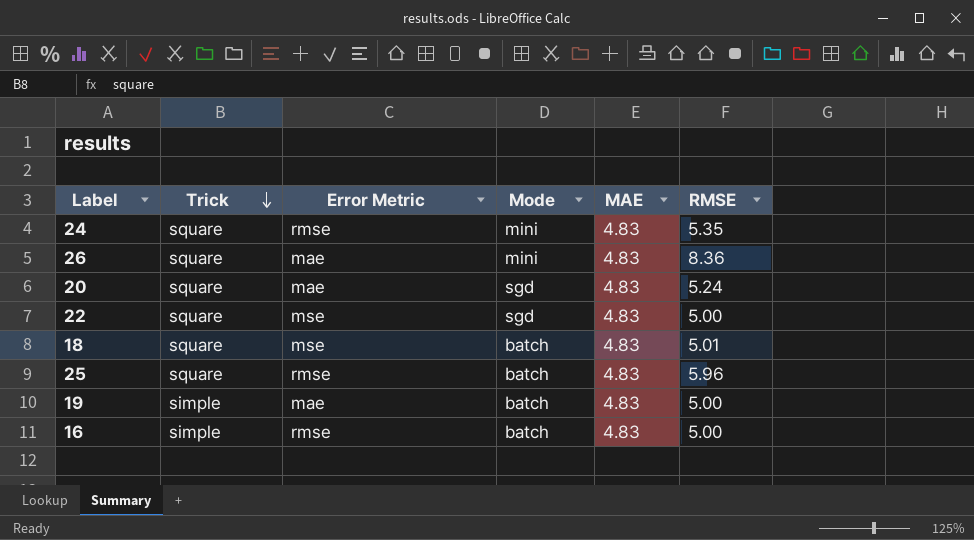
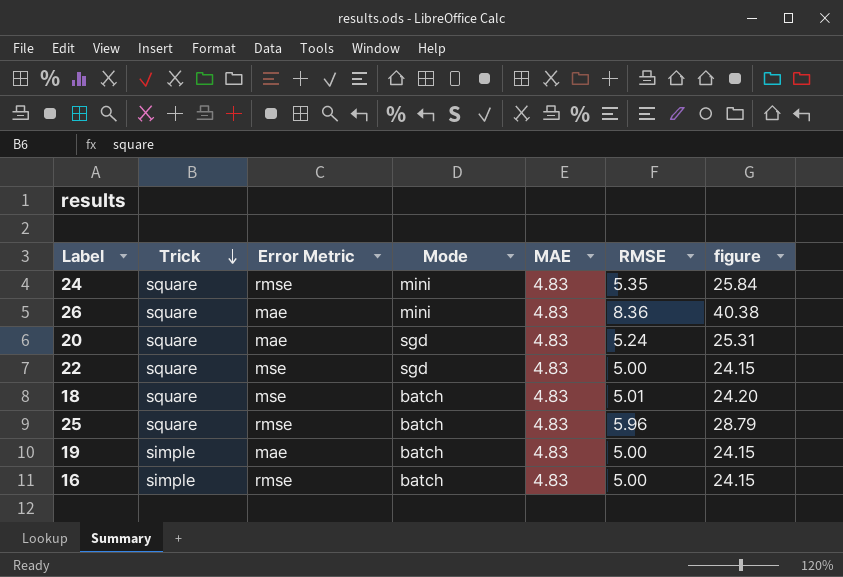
column figure | formula: none -> [MAE] * [RMSE]

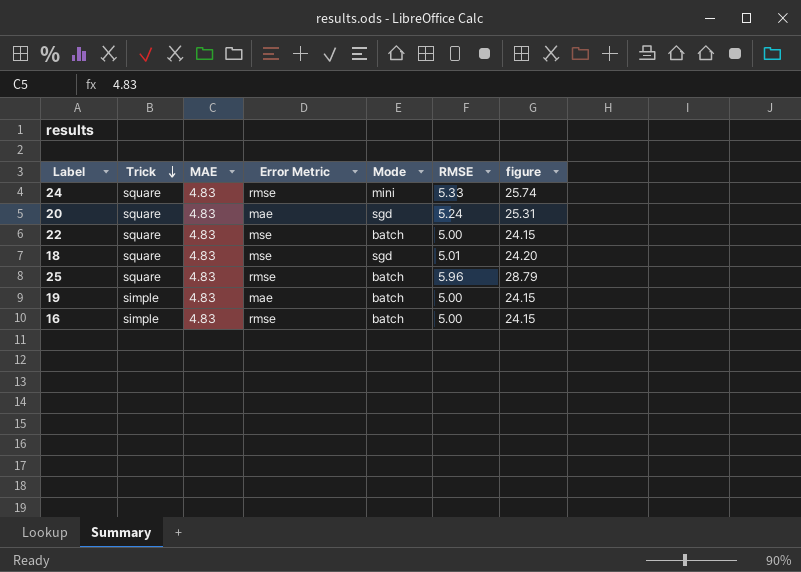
column MAE | position: 5 -> 3
row 26: square | mae | mini | 4.83 | 8.36 | 40.38 -> none
24 | RMSE: 5.35 -> 5.33
24 | figure: 25.84 -> 25.74
22 | Mode: sgd -> batch
18 | Mode: batch -> sgd

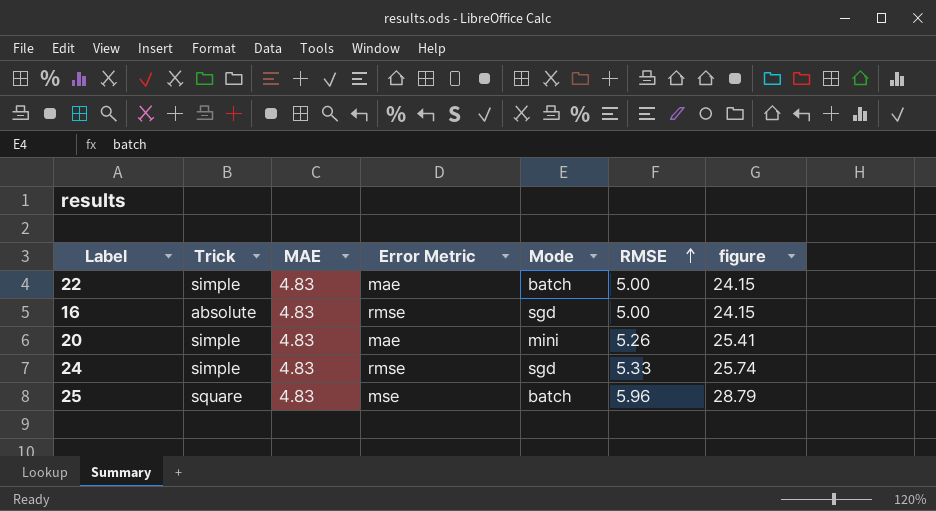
row order: Trick descending -> RMSE ascending
row 18: square | 4.83 | mse | sgd | 5.01 | 24.20 -> none
row 19: simple | 4.83 | mae | batch | 5.00 | 24.15 -> none
22 | Trick: square -> simple
22 | Error Metric: mse -> mae
16 | Trick: simple -> absolute
16 | Mode: batch -> sgd
20 | Trick: square -> simple
20 | Mode: sgd -> mini
20 | RMSE: 5.24 -> 5.26
20 | figure: 25.31 -> 25.41
24 | Trick: square -> simple
24 | Mode: mini -> sgd
25 | Error Metric: rmse -> mse

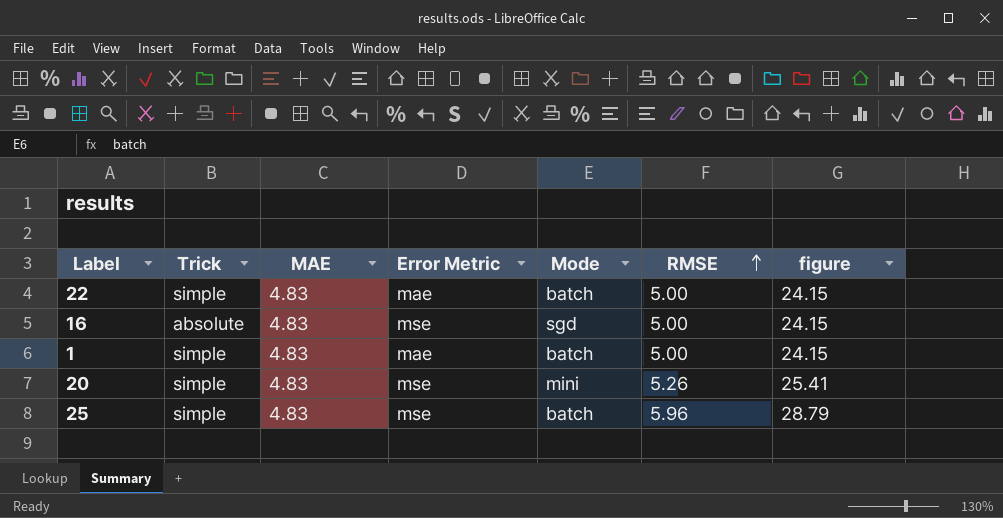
row 24: simple | 4.83 | rmse | sgd | 5.33 | 25.74 -> none
16 | Error Metric: rmse -> mse
row 1: none -> simple | 4.83 | mae | batch | 5.00 | 24.15
20 | Error Metric: mae -> mse
25 | Trick: square -> simple

